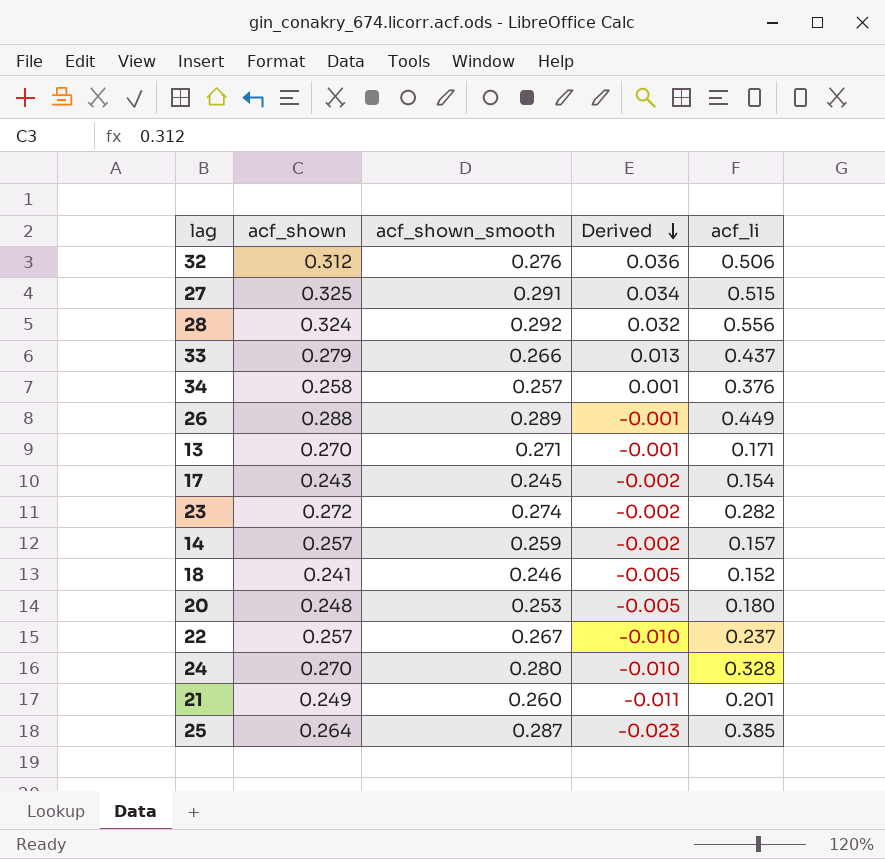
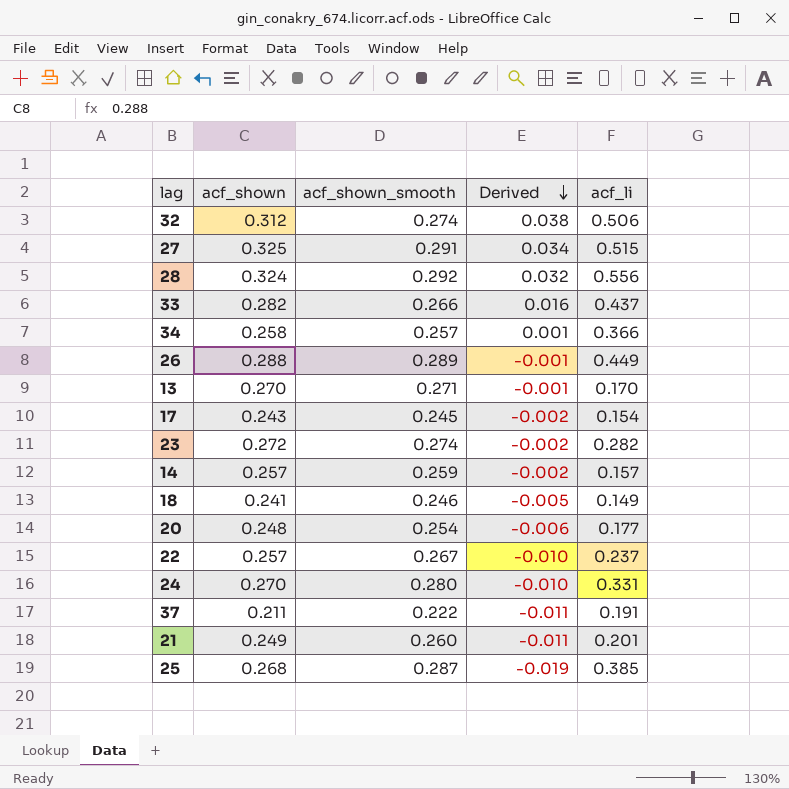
32 | acf_shown_smooth: 0.276 -> 0.274
32 | Derived: 0.036 -> 0.038
33 | acf_shown: 0.279 -> 0.282
33 | Derived: 0.013 -> 0.016
34 | acf_li: 0.376 -> 0.366
13 | acf_li: 0.171 -> 0.170
18 | acf_li: 0.152 -> 0.149
20 | acf_shown_smooth: 0.253 -> 0.254
20 | Derived: -0.005 -> -0.006
20 | acf_li: 0.180 -> 0.177
24 | acf_li: 0.328 -> 0.331
row 37: none -> 0.211 | 0.222 | -0.011 | 0.191
25 | acf_shown: 0.264 -> 0.268
25 | Derived: -0.023 -> -0.019

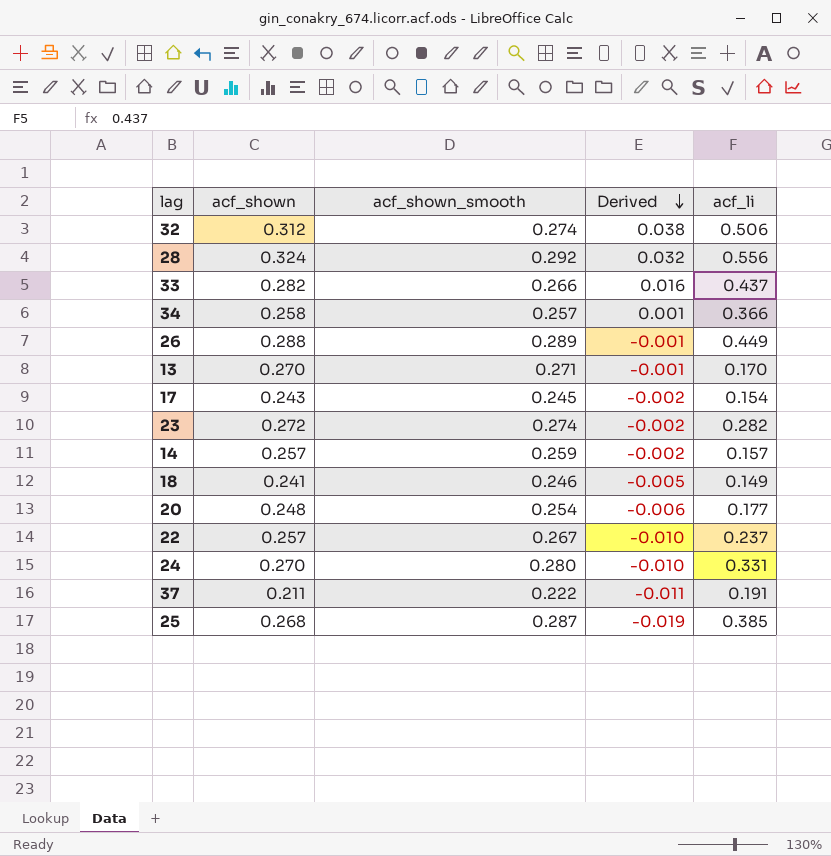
row 27: 0.325 | 0.291 | 0.034 | 0.515 -> none
row 21: 0.249 | 0.260 | -0.011 | 0.201 -> none

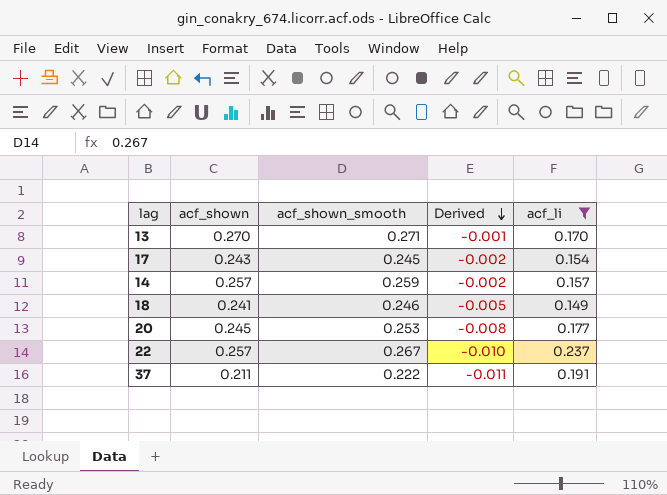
filter: none -> acf_li <= 0.237
20 | acf_shown: 0.248 -> 0.245
20 | acf_shown_smooth: 0.254 -> 0.253
20 | Derived: -0.006 -> -0.008

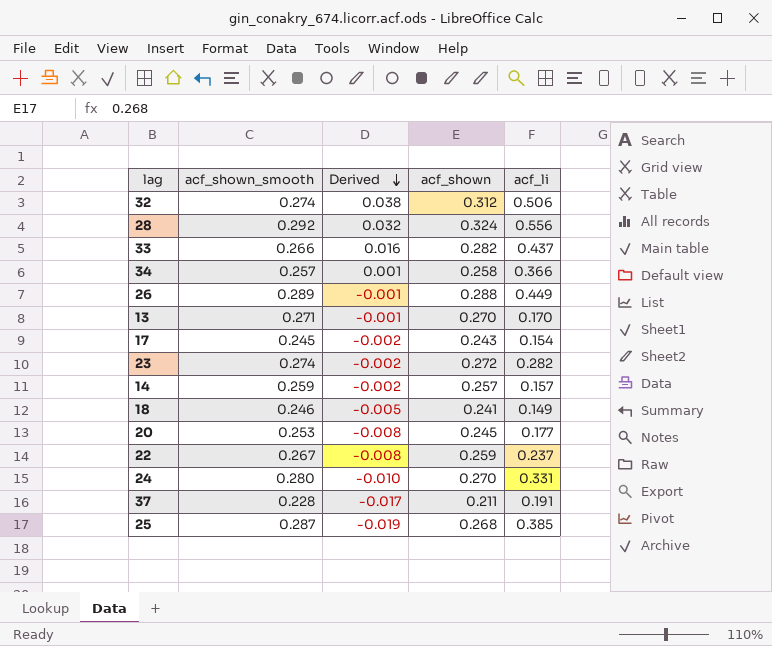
filter: acf_li <= 0.237 -> none
column acf_shown | position: 2 -> 4
22 | Derived: -0.010 -> -0.008
22 | acf_shown: 0.257 -> 0.259
37 | acf_shown_smooth: 0.222 -> 0.228
37 | Derived: -0.011 -> -0.017

